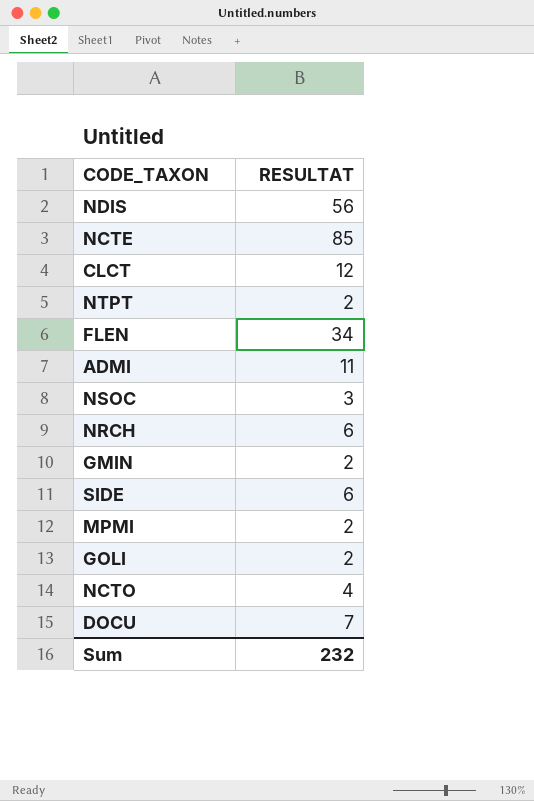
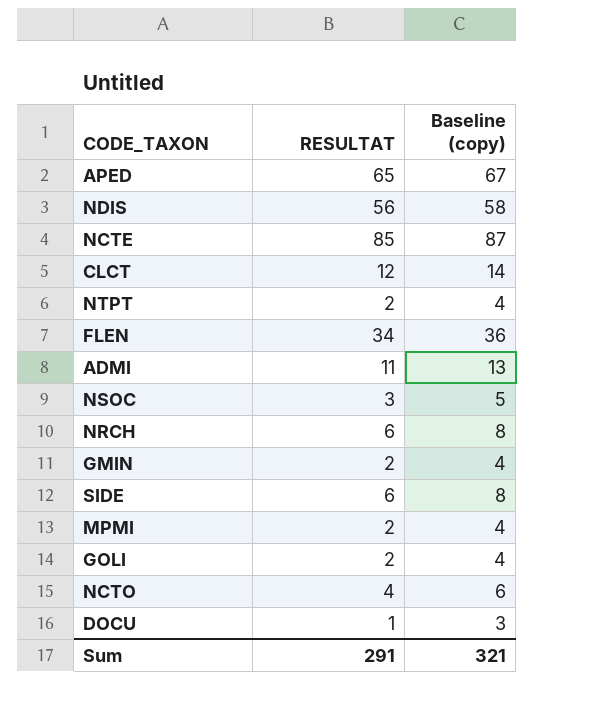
column Baseline (copy) | formula: none -> [RESULTAT] + 2
row APED: none -> 65 | 67
DOCU | RESULTAT: 7 -> 1
Sum | RESULTAT: 232 -> 291

